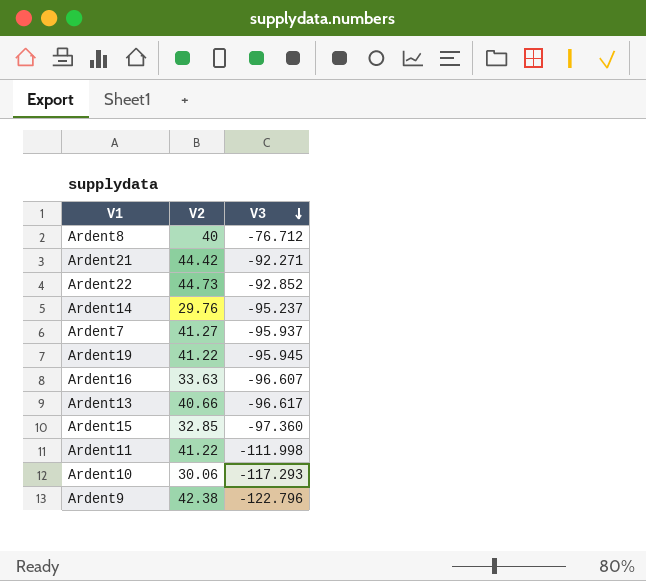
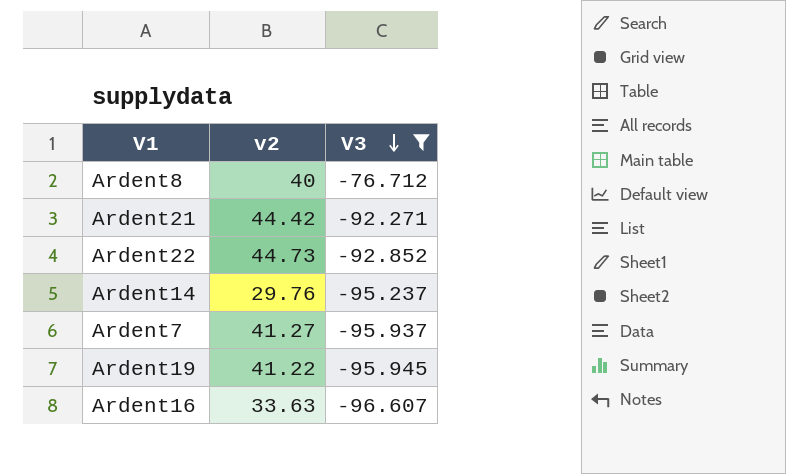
filter: none -> V3 >= -96.607
column name: V2 -> v2

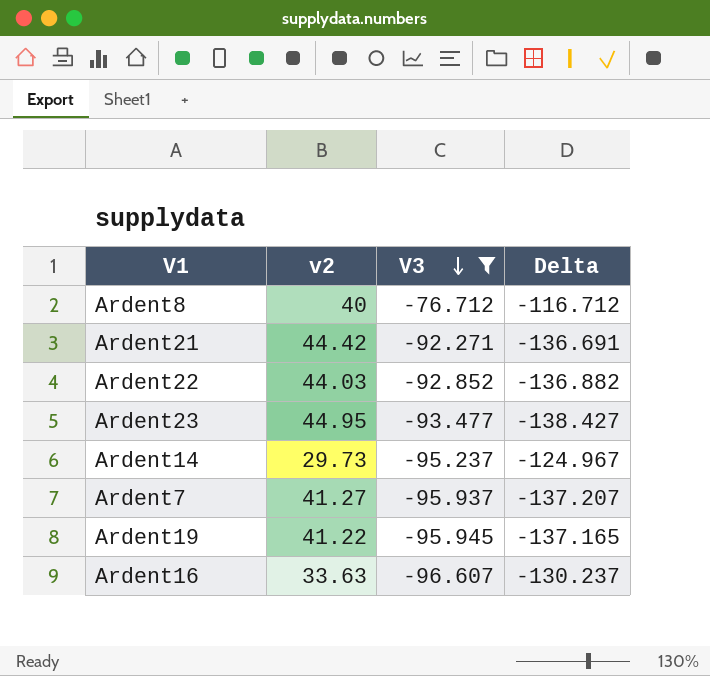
column Delta | formula: none -> [V3] - [v2]
Ardent22 | v2: 44.73 -> 44.03
row Ardent23: none -> 44.95 | -93.477 | -138.427
Ardent14 | v2: 29.76 -> 29.73

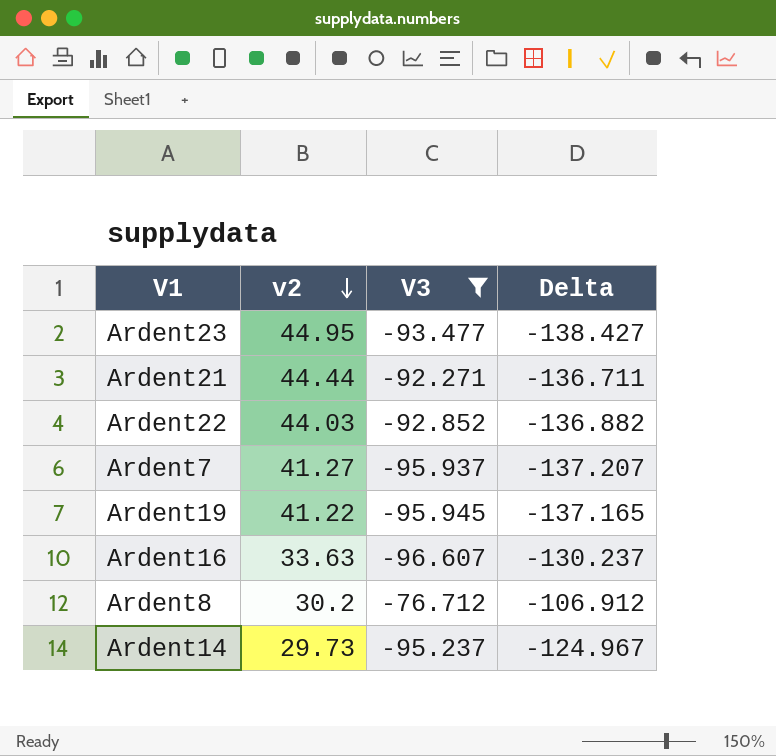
row order: V3 descending -> v2 descending
Ardent21 | v2: 44.42 -> 44.44
Ardent21 | Delta: -136.691 -> -136.711
Ardent8 | v2: 40 -> 30.2
Ardent8 | Delta: -116.712 -> -106.912

